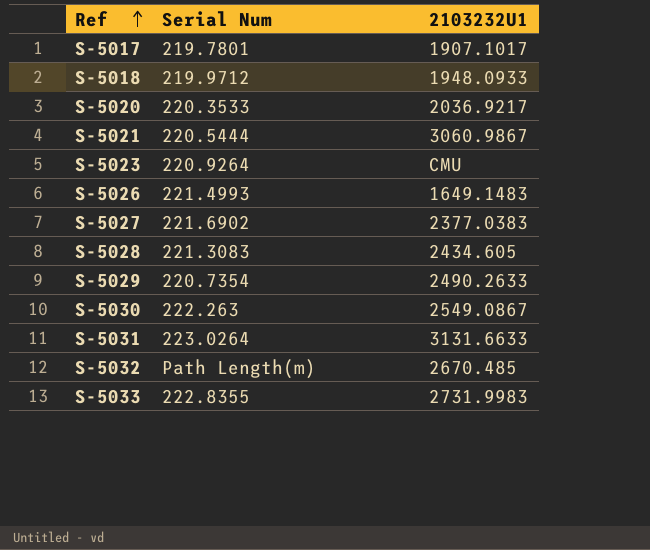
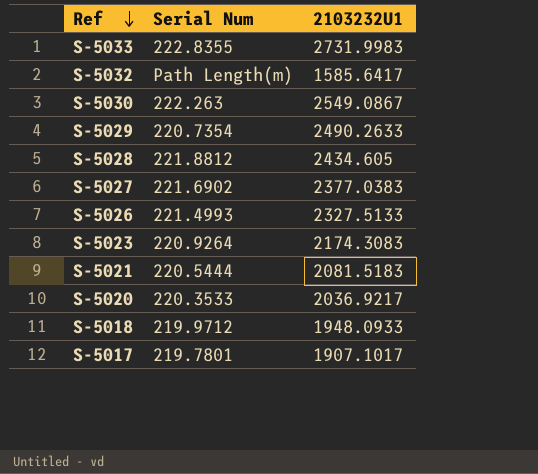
row order: Ref ascending -> Ref descending
row S-5031: 223.0264 | 3131.6633 -> none
S-5032 | 2103232U1: 2670.485 -> 1585.6417
S-5028 | Serial Num: 221.3083 -> 221.8812
S-5026 | 2103232U1: 1649.1483 -> 2327.5133
S-5023 | 2103232U1: CMU -> 2174.3083
S-5021 | 2103232U1: 3060.9867 -> 2081.5183

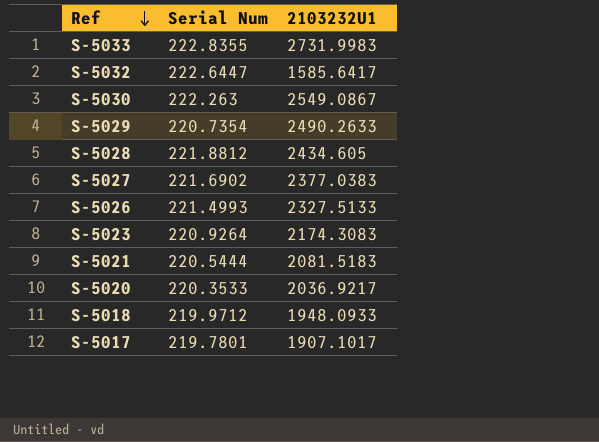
S-5032 | Serial Num: Path Length(m) -> 222.6447

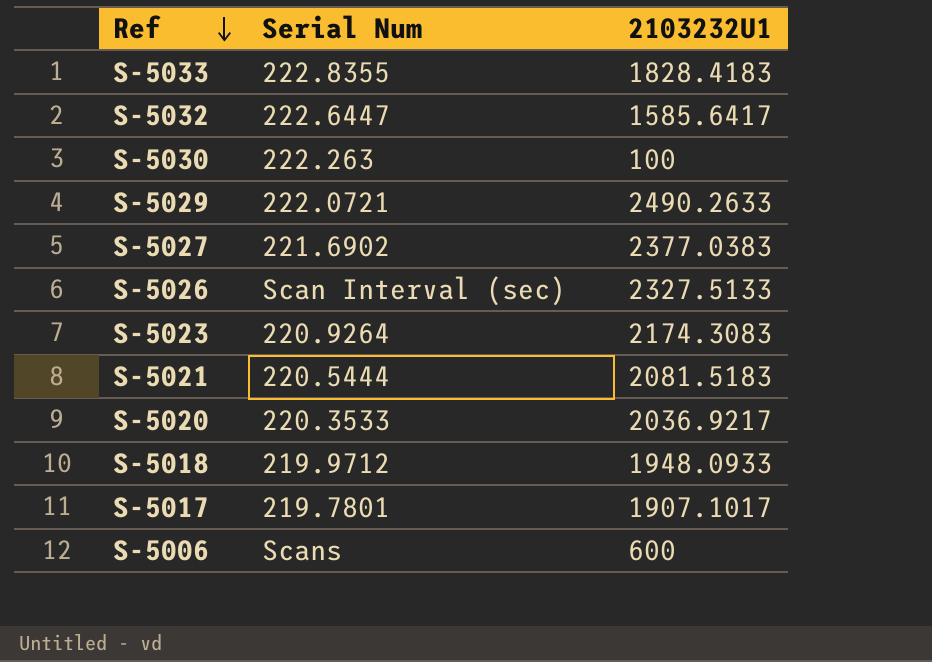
row S-5028: 221.8812 | 2434.605 -> none
S-5033 | 2103232U1: 2731.9983 -> 1828.4183
S-5030 | 2103232U1: 2549.0867 -> 100
S-5029 | Serial Num: 220.7354 -> 222.0721
S-5026 | Serial Num: 221.4993 -> Scan Interval (sec)
row S-5006: none -> Scans | 600

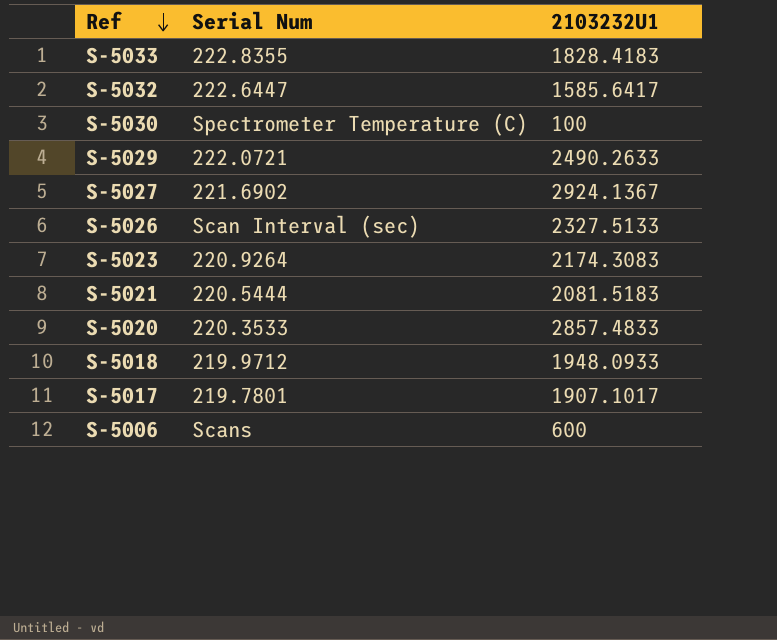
S-5030 | Serial Num: 222.263 -> Spectrometer Temperature (C)
S-5027 | 2103232U1: 2377.0383 -> 2924.1367
S-5020 | 2103232U1: 2036.9217 -> 2857.4833

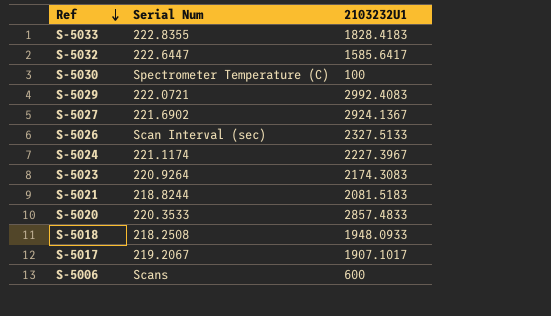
S-5029 | 2103232U1: 2490.2633 -> 2992.4083
row S-5024: none -> 221.1174 | 2227.3967
S-5021 | Serial Num: 220.5444 -> 218.8244
S-5018 | Serial Num: 219.9712 -> 218.2508
S-5017 | Serial Num: 219.7801 -> 219.2067

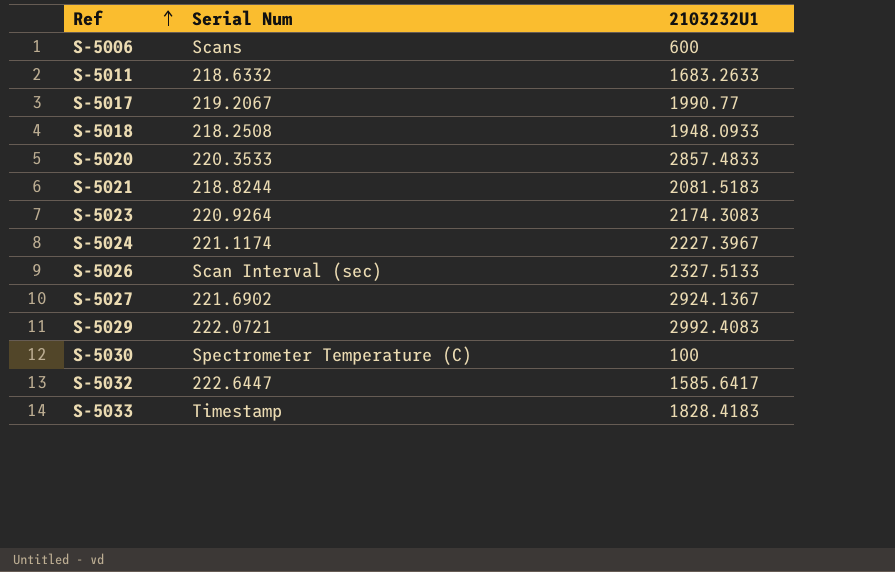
row order: Ref descending -> Ref ascending
row S-5011: none -> 218.6332 | 1683.2633
S-5017 | 2103232U1: 1907.1017 -> 1990.77
S-5033 | Serial Num: 222.8355 -> Timestamp

